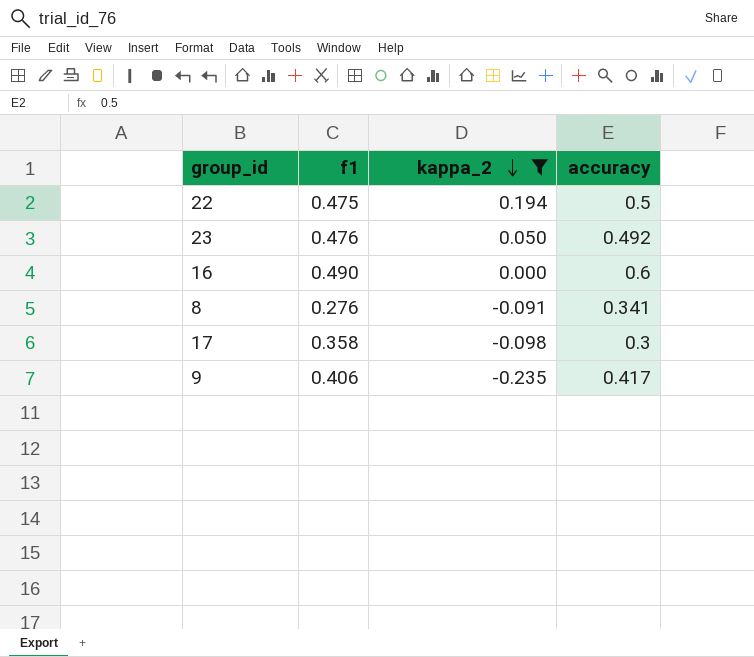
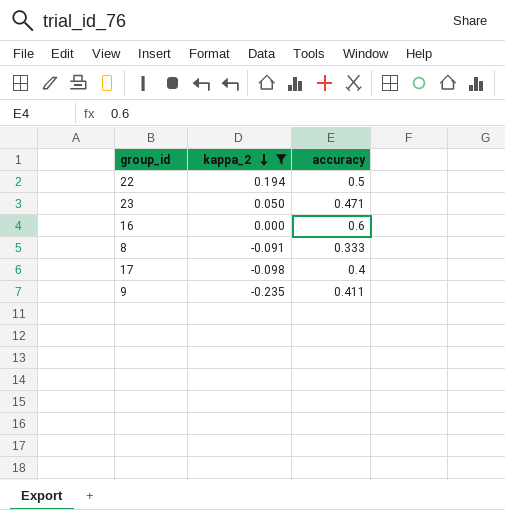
column f1 | position: 2 -> none
23 | accuracy: 0.492 -> 0.471
8 | accuracy: 0.341 -> 0.333
17 | accuracy: 0.3 -> 0.4
9 | accuracy: 0.417 -> 0.411

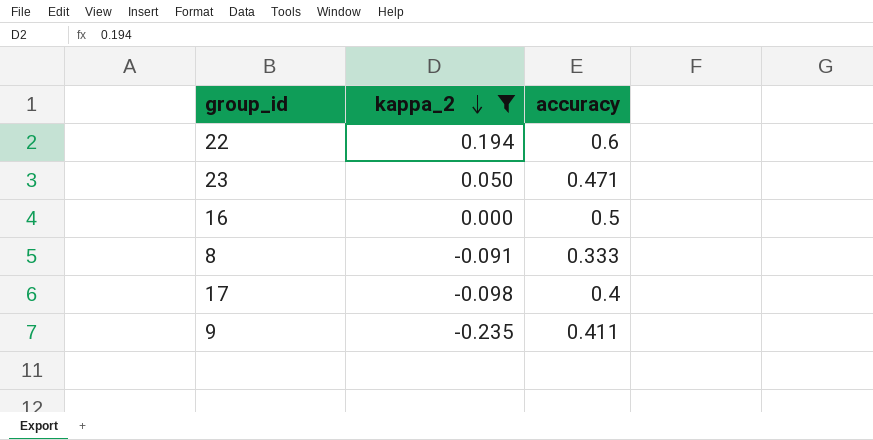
22 | accuracy: 0.5 -> 0.6
16 | accuracy: 0.6 -> 0.5

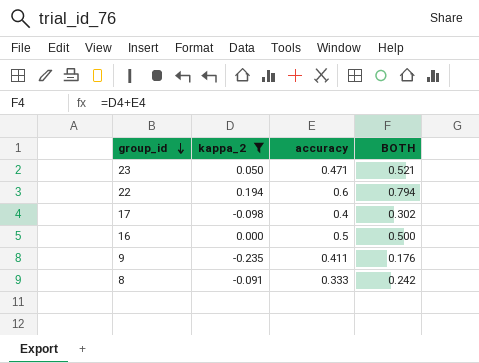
row order: kappa_2 descending -> group_id descending
column BOTH | formula: none -> [kappa_2] + [accuracy]

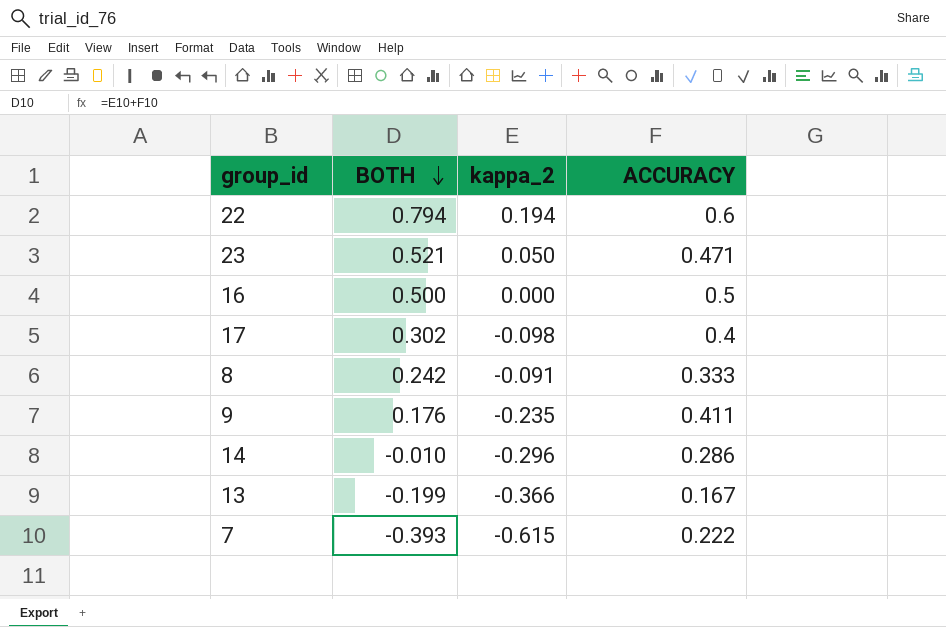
filter: kappa_2 >= -0.235 -> none
row order: group_id descending -> BOTH descending
column BOTH | position: 4 -> 2
column name: accuracy -> ACCURACY

